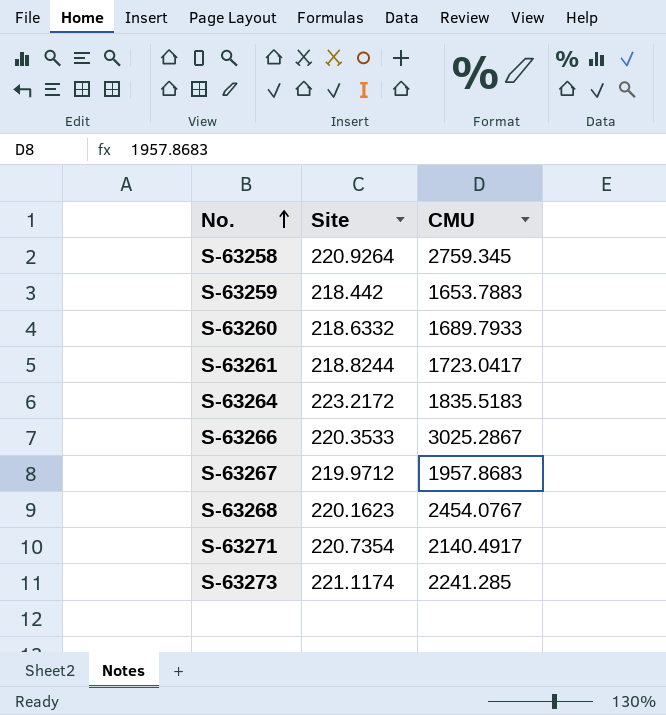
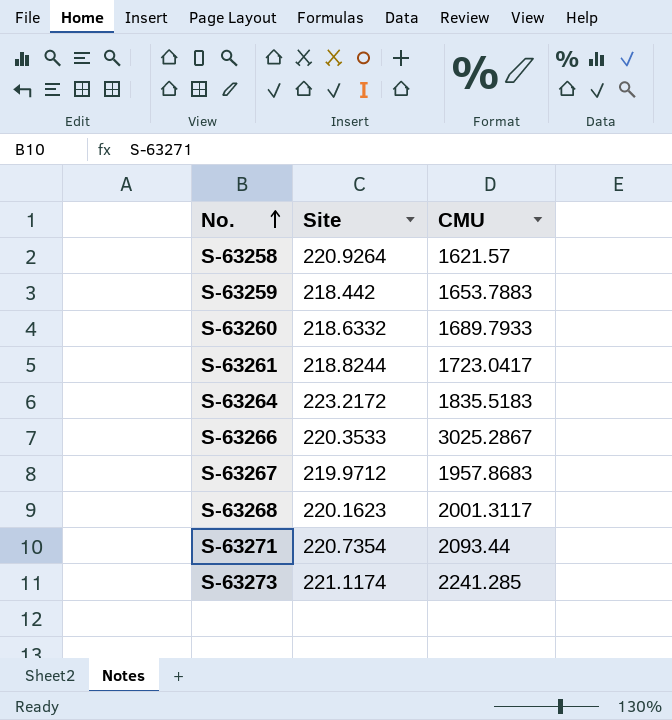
S-63258 | CMU: 2759.345 -> 1621.57
S-63268 | CMU: 2454.0767 -> 2001.3117
S-63271 | CMU: 2140.4917 -> 2093.44

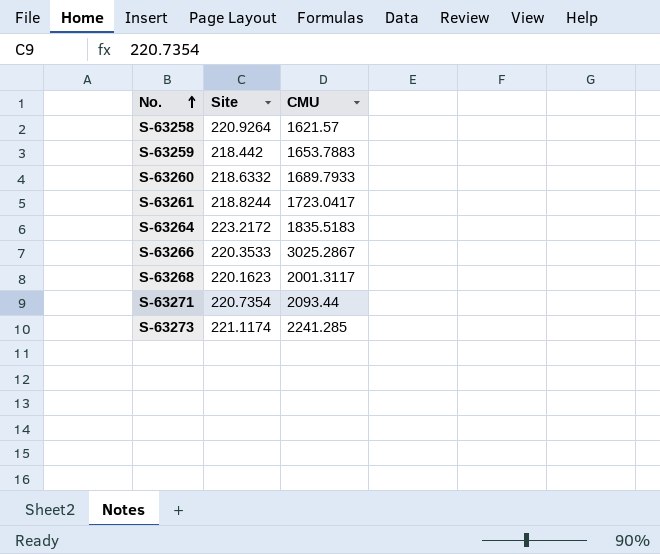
row S-63267: 219.9712 | 1957.8683 -> none

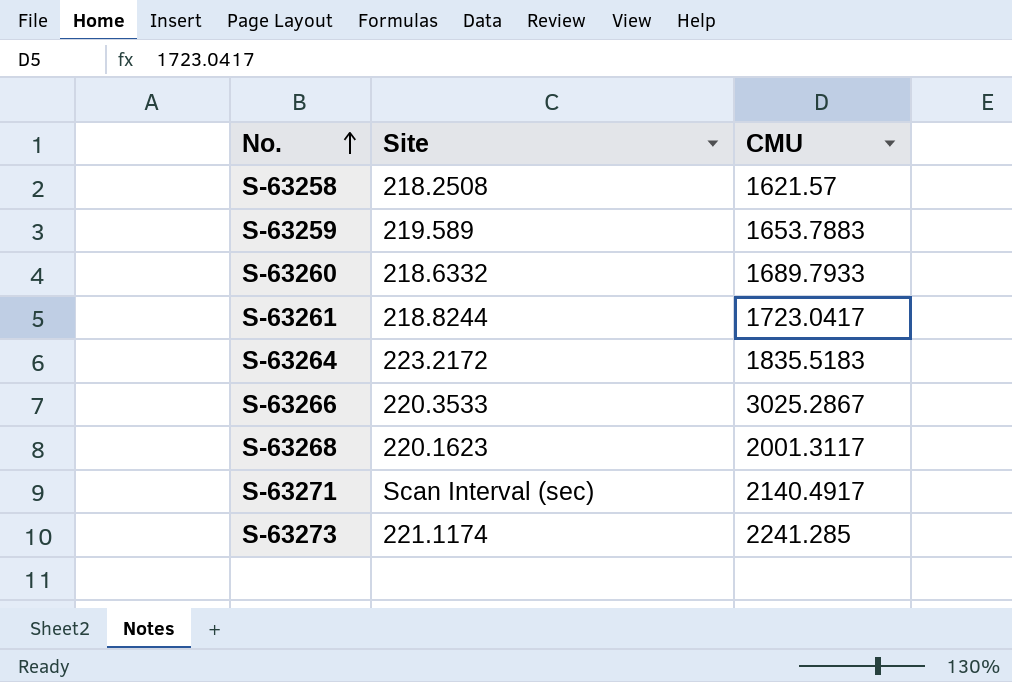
S-63258 | Site: 220.9264 -> 218.2508
S-63259 | Site: 218.442 -> 219.589
S-63271 | Site: 220.7354 -> Scan Interval (sec)
S-63271 | CMU: 2093.44 -> 2140.4917

